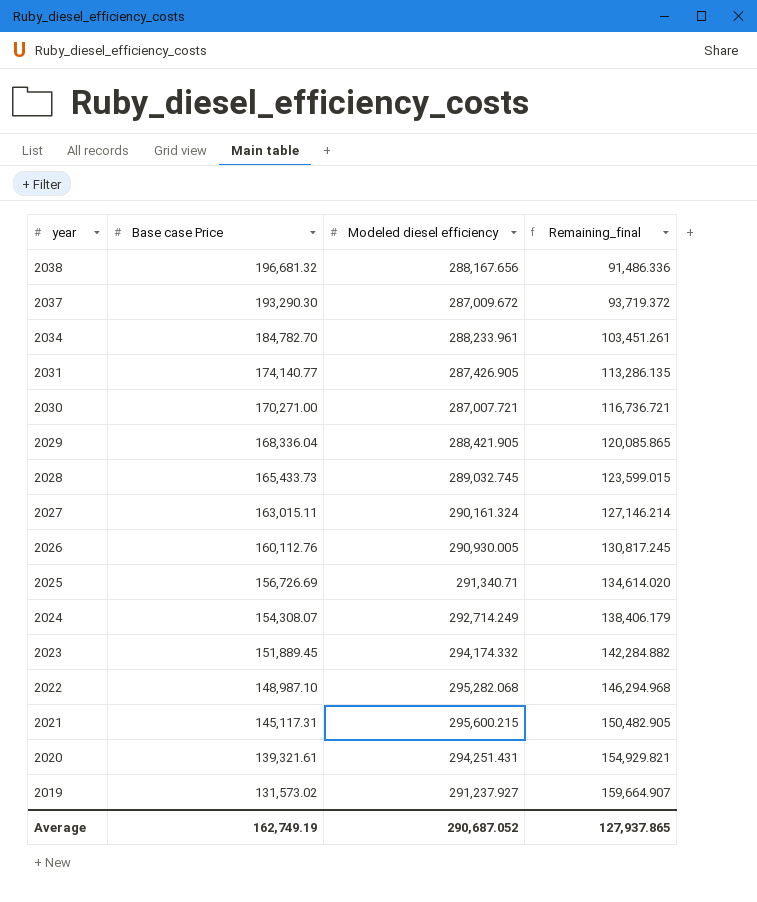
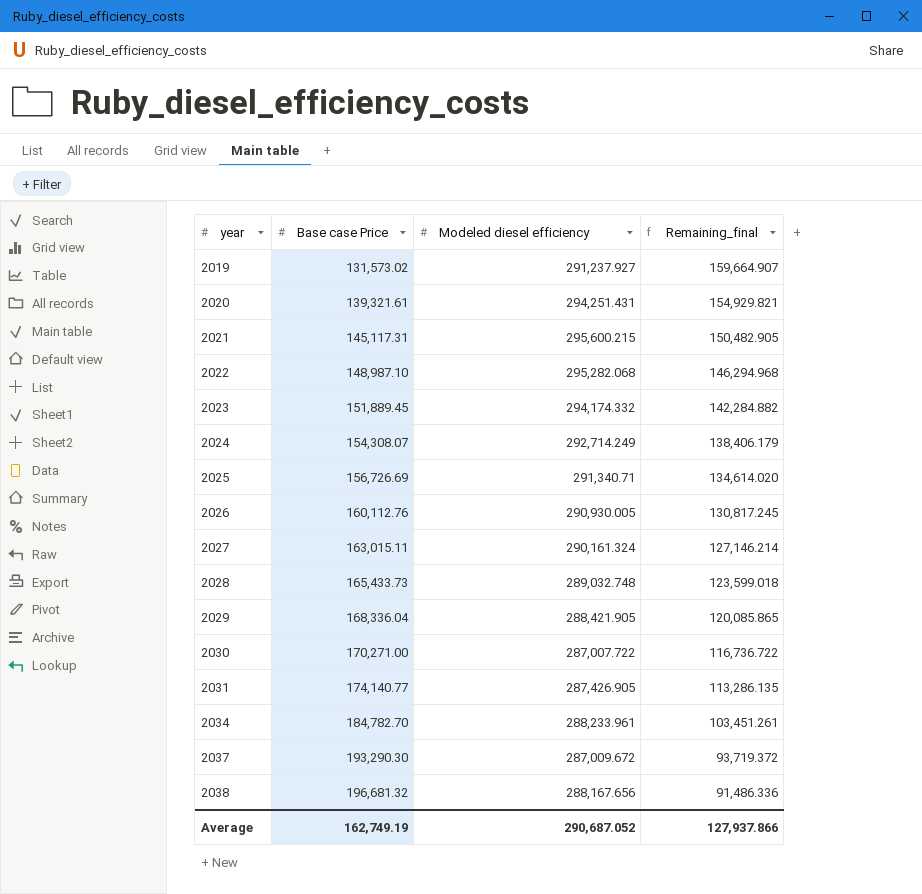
row order: year descending -> year ascending
2028 | Modeled diesel efficiency: 289,032.745 -> 289,032.748
2028 | Remaining_final: 123,599.015 -> 123,599.018
2030 | Modeled diesel efficiency: 287,007.721 -> 287,007.722
2030 | Remaining_final: 116,736.721 -> 116,736.722
Average | Remaining_final: 127,937.865 -> 127,937.866

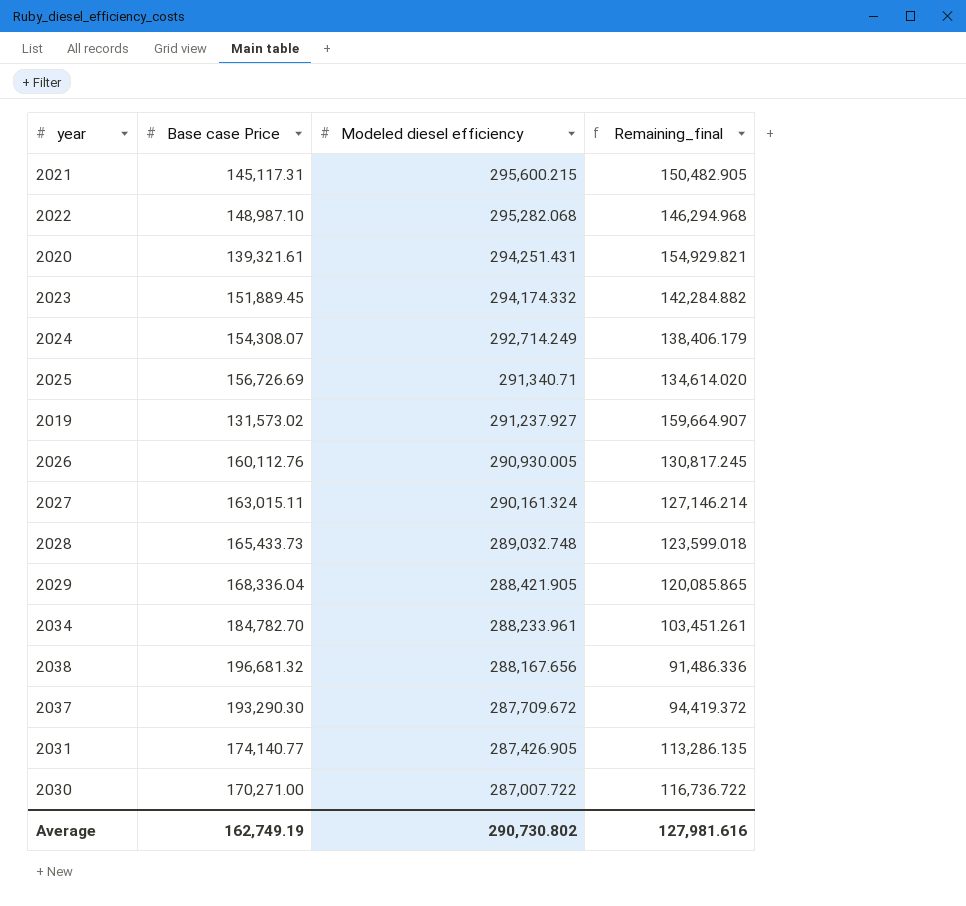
row order: year ascending -> Modeled diesel efficiency descending
2037 | Modeled diesel efficiency: 287,009.672 -> 287,709.672
2037 | Remaining_final: 93,719.372 -> 94,419.372
Average | Modeled diesel efficiency: 290,687.052 -> 290,730.802
Average | Remaining_final: 127,937.866 -> 127,981.616

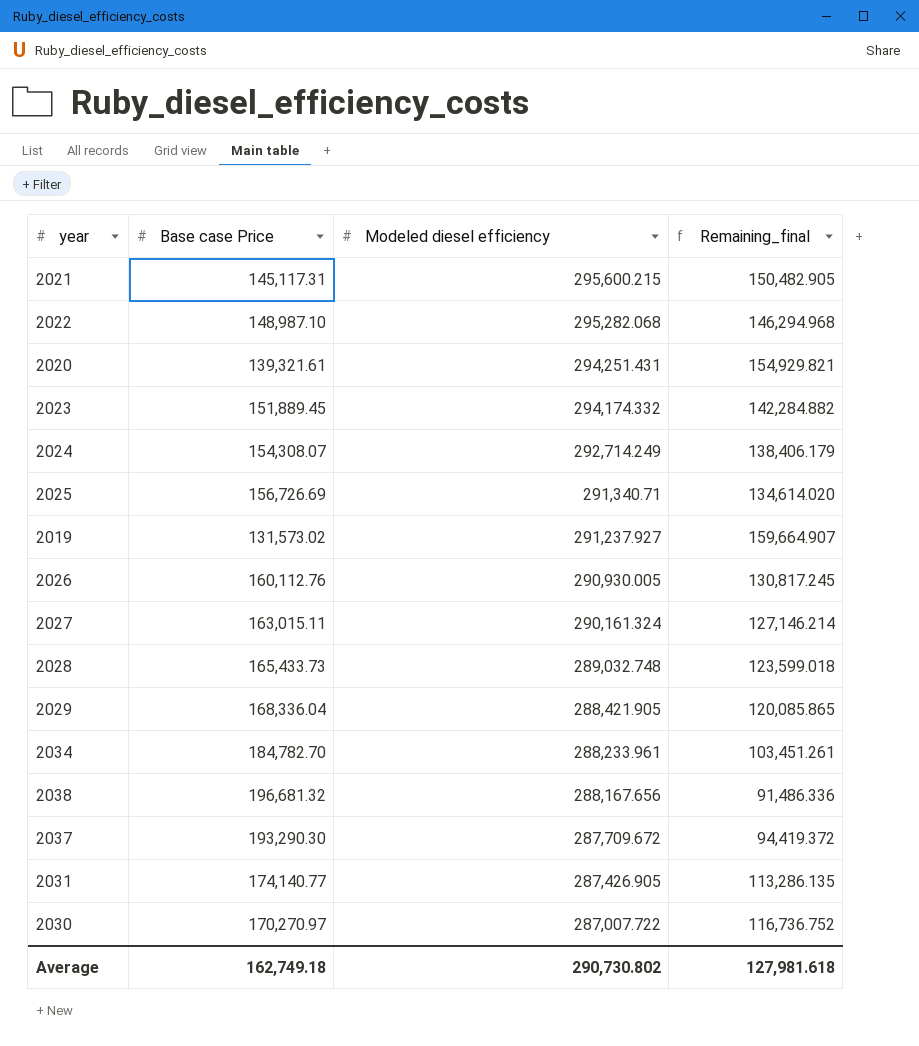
2030 | Base case Price: 170,271.00 -> 170,270.97
2030 | Remaining_final: 116,736.722 -> 116,736.752
Average | Base case Price: 162,749.19 -> 162,749.18
Average | Remaining_final: 127,981.616 -> 127,981.618

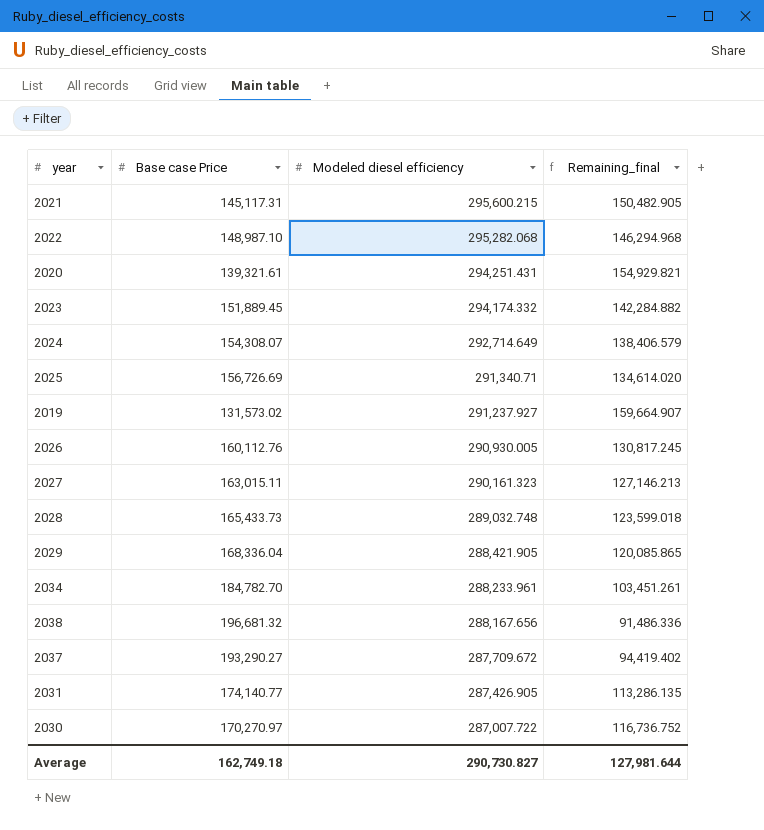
2024 | Modeled diesel efficiency: 292,714.249 -> 292,714.649
2024 | Remaining_final: 138,406.179 -> 138,406.579
2027 | Modeled diesel efficiency: 290,161.324 -> 290,161.323
2027 | Remaining_final: 127,146.214 -> 127,146.213
2037 | Base case Price: 193,290.30 -> 193,290.27
2037 | Remaining_final: 94,419.372 -> 94,419.402
Average | Modeled diesel efficiency: 290,730.802 -> 290,730.827
Average | Remaining_final: 127,981.618 -> 127,981.644

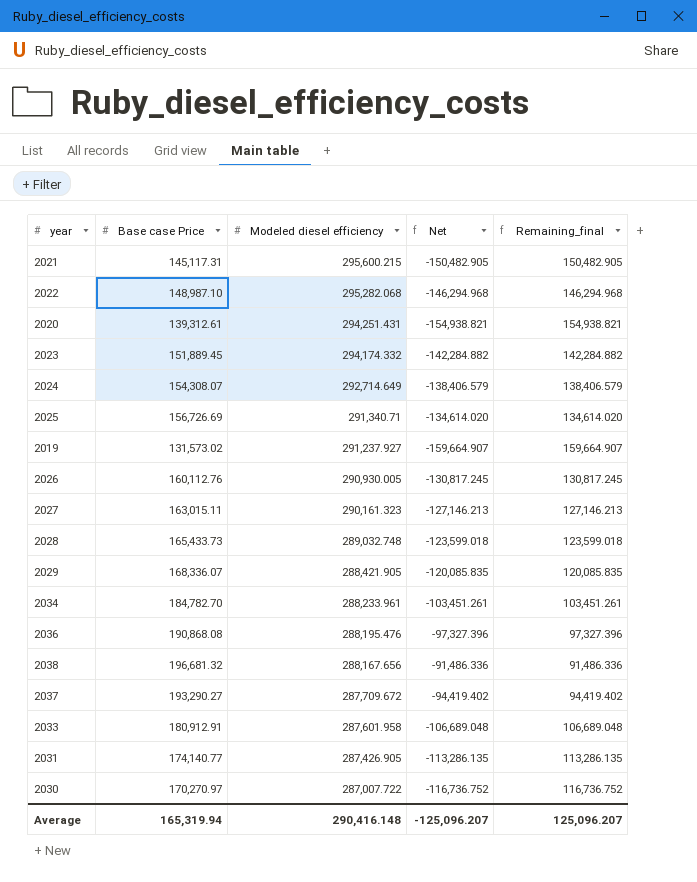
column Net | formula: none -> [Base case Price] - [Modeled diesel efficiency]
2020 | Base case Price: 139,321.61 -> 139,312.61
2020 | Remaining_final: 154,929.821 -> 154,938.821
2029 | Base case Price: 168,336.04 -> 168,336.07
2029 | Remaining_final: 120,085.865 -> 120,085.835
row 2036: none -> 190,868.08 | 288,195.476 | -97,327.396 | 97,327.396
row 2033: none -> 180,912.91 | 287,601.958 | -106,689.048 | 106,689.048
Average | Base case Price: 162,749.18 -> 165,319.94
Average | Modeled diesel efficiency: 290,730.827 -> 290,416.148
Average | Remaining_final: 127,981.644 -> 125,096.207

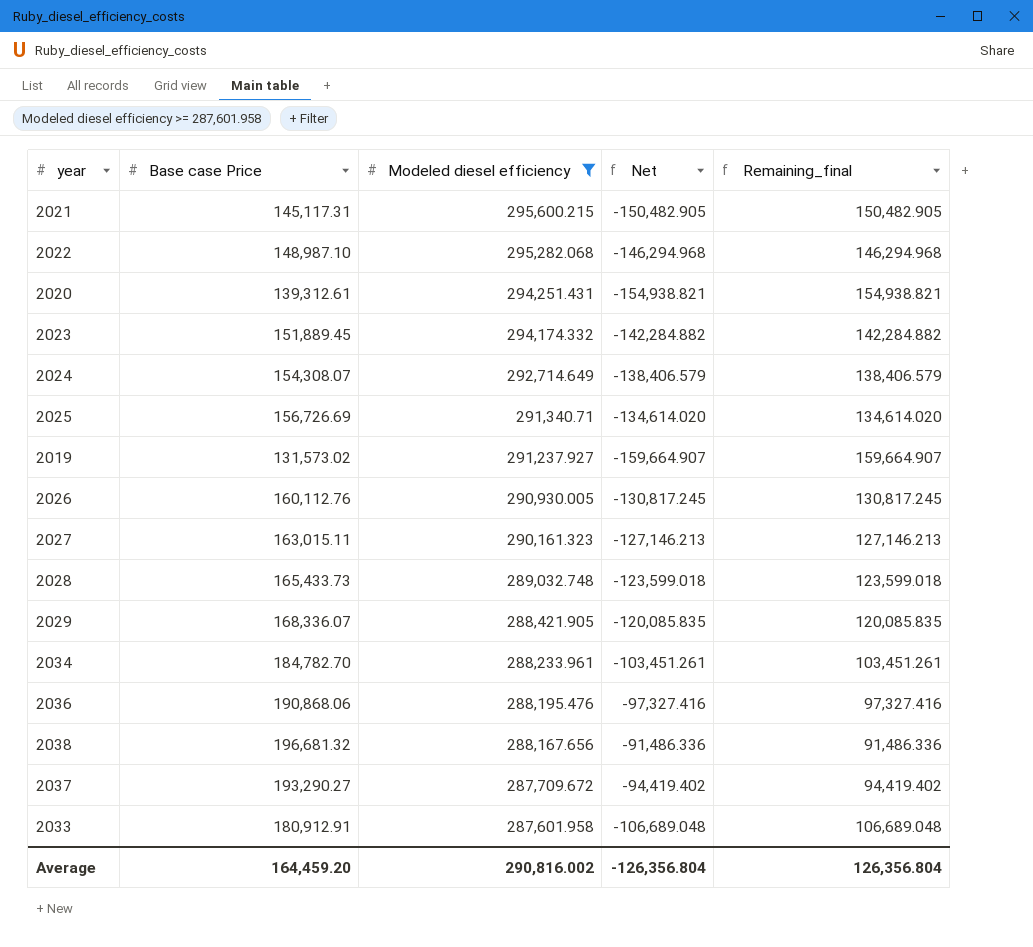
filter: none -> Modeled diesel efficiency >= 287,601.958
2036 | Base case Price: 190,868.08 -> 190,868.06
2036 | Net: -97,327.396 -> -97,327.416
2036 | Remaining_final: 97,327.396 -> 97,327.416
Average | Base case Price: 165,319.94 -> 164,459.20
Average | Modeled diesel efficiency: 290,416.148 -> 290,816.002
Average | Net: -125,096.207 -> -126,356.804
Average | Remaining_final: 125,096.207 -> 126,356.804

